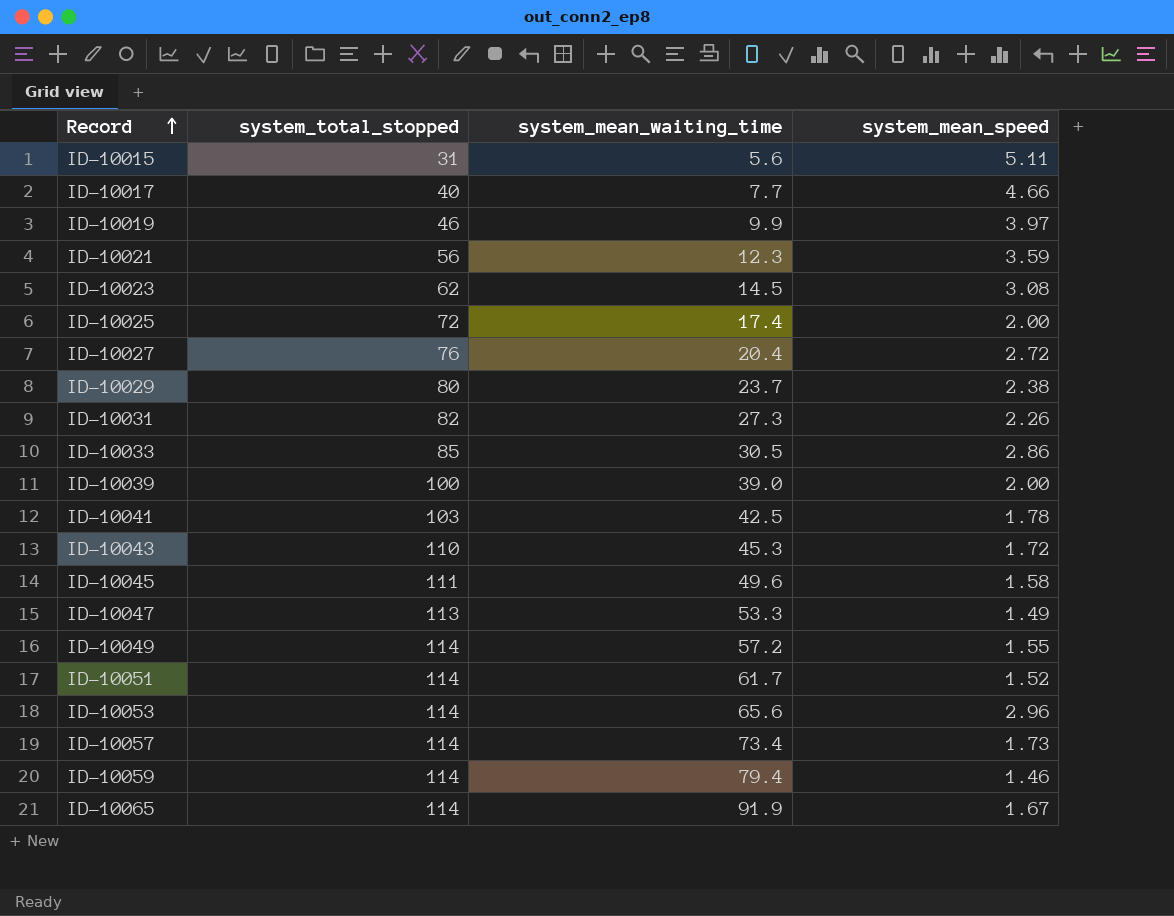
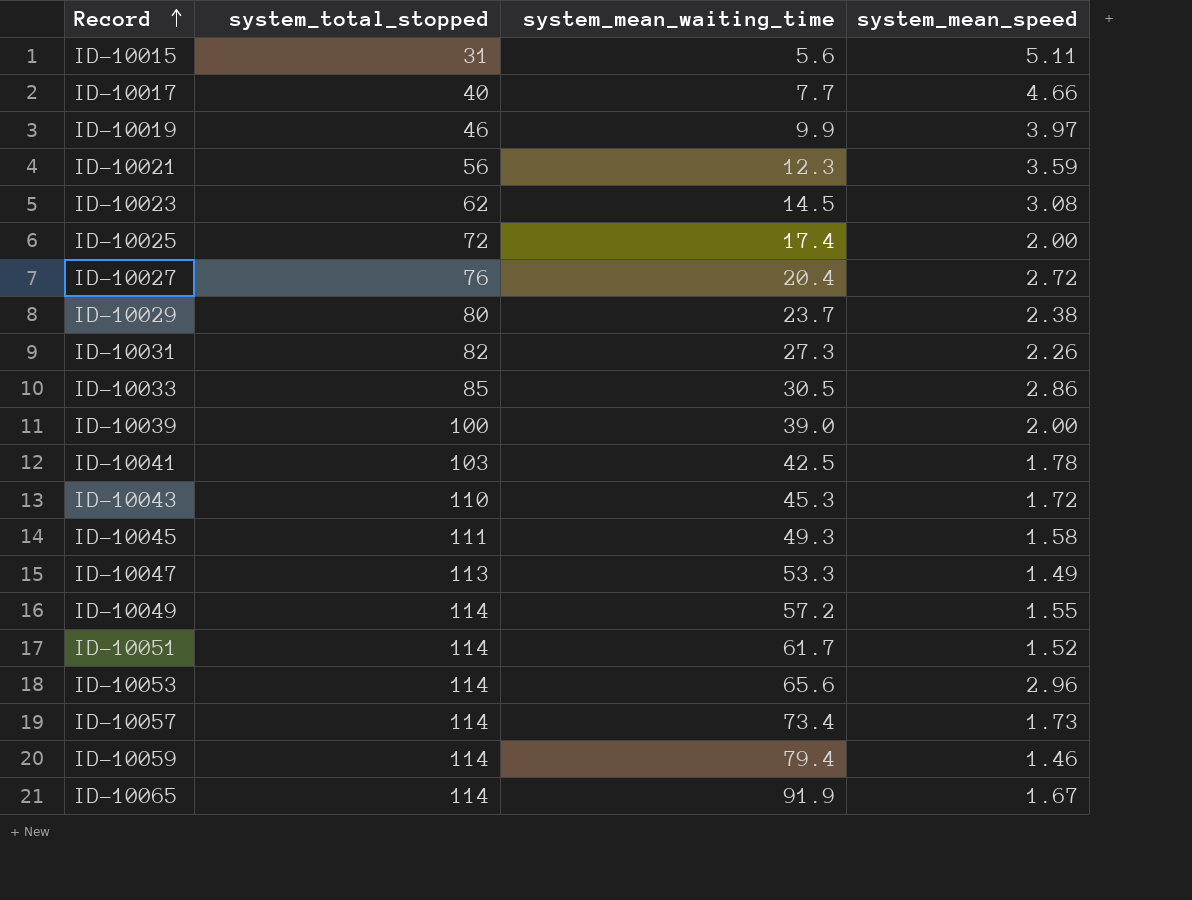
ID-10045 | system_mean_waiting_time: 49.6 -> 49.3

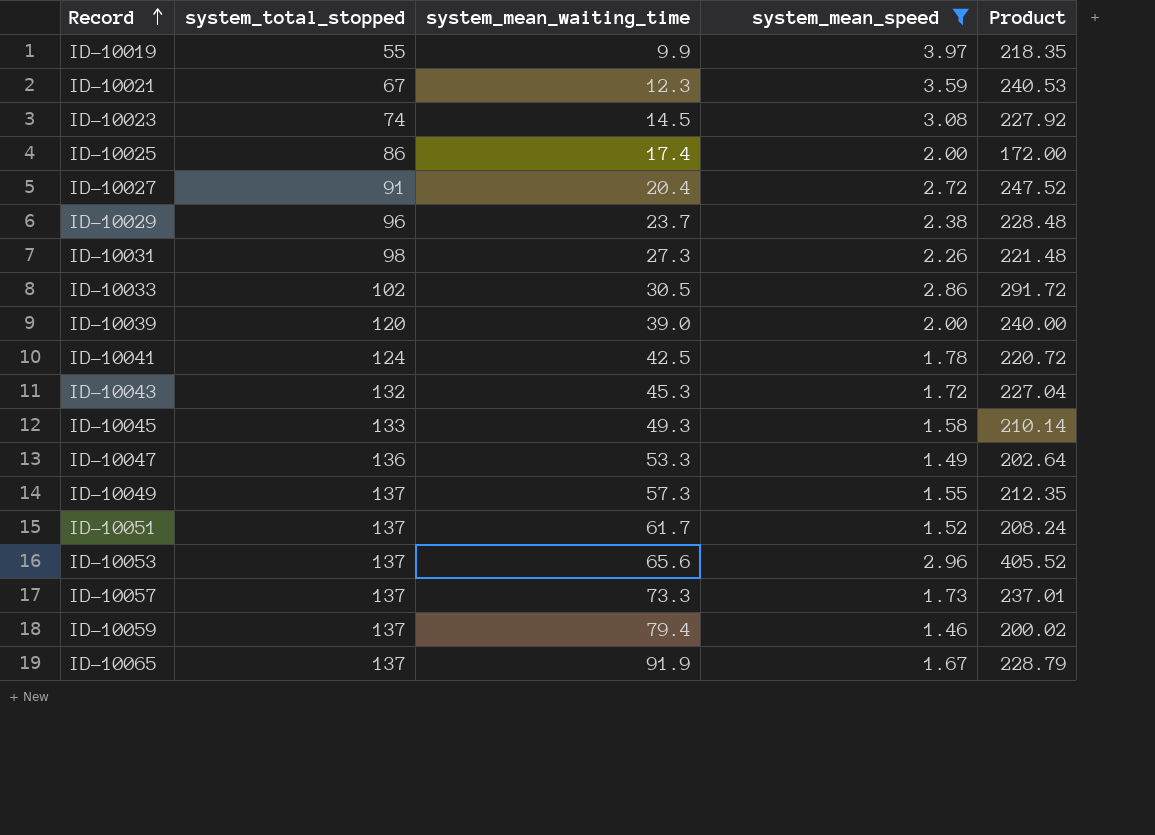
filter: none -> system_mean_speed <= 3.97
column Product | formula: none -> [system_total_stopped] * [system_mean_speed]
ID-10019 | system_total_stopped: 46 -> 55
ID-10021 | system_total_stopped: 56 -> 67
ID-10023 | system_total_stopped: 62 -> 74
ID-10025 | system_total_stopped: 72 -> 86
ID-10027 | system_total_stopped: 76 -> 91
ID-10029 | system_total_stopped: 80 -> 96
ID-10031 | system_total_stopped: 82 -> 98
ID-10033 | system_total_stopped: 85 -> 102
ID-10039 | system_total_stopped: 100 -> 120
ID-10041 | system_total_stopped: 103 -> 124
ID-10043 | system_total_stopped: 110 -> 132
ID-10045 | system_total_stopped: 111 -> 133
ID-10047 | system_total_stopped: 113 -> 136
ID-10049 | system_total_stopped: 114 -> 137
ID-10049 | system_mean_waiting_time: 57.2 -> 57.3
ID-10051 | system_total_stopped: 114 -> 137
ID-10053 | system_total_stopped: 114 -> 137
ID-10057 | system_total_stopped: 114 -> 137
ID-10057 | system_mean_waiting_time: 73.4 -> 73.3
ID-10059 | system_total_stopped: 114 -> 137
ID-10065 | system_total_stopped: 114 -> 137

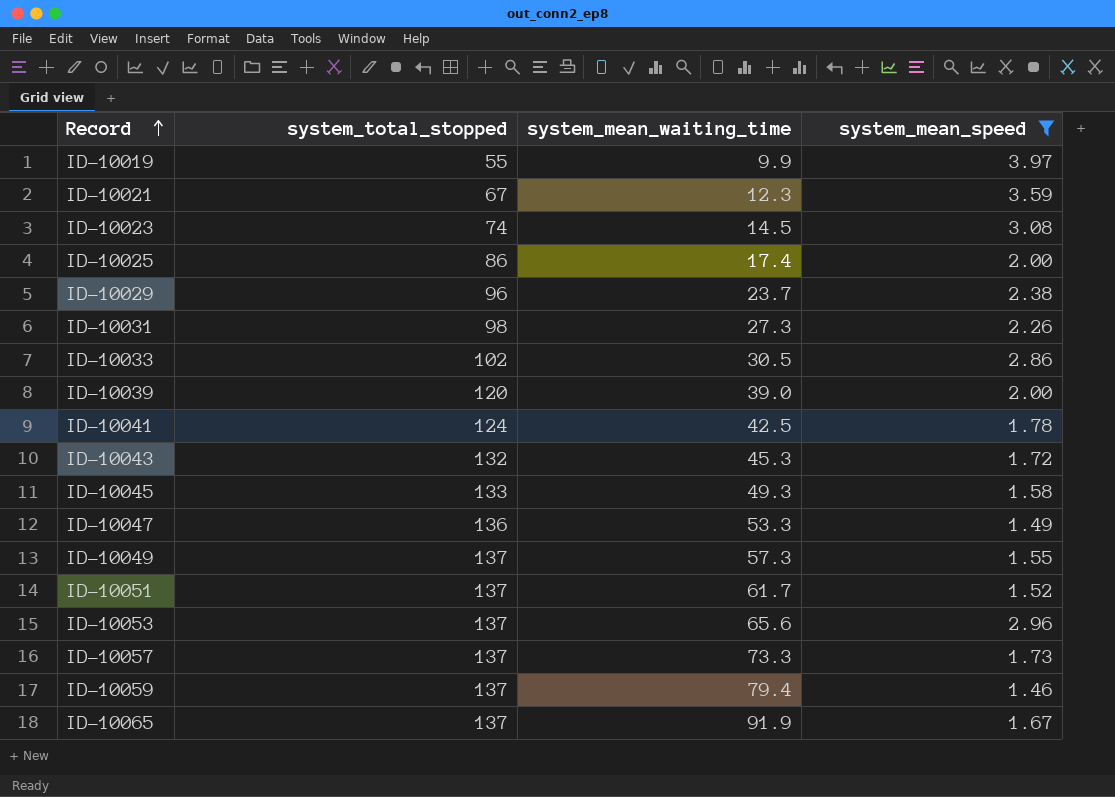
column Product | formula: [system_total_stopped] * [system_mean_speed] -> none
row ID-10027: 91 | 20.4 | 2.72 | 247.52 -> none

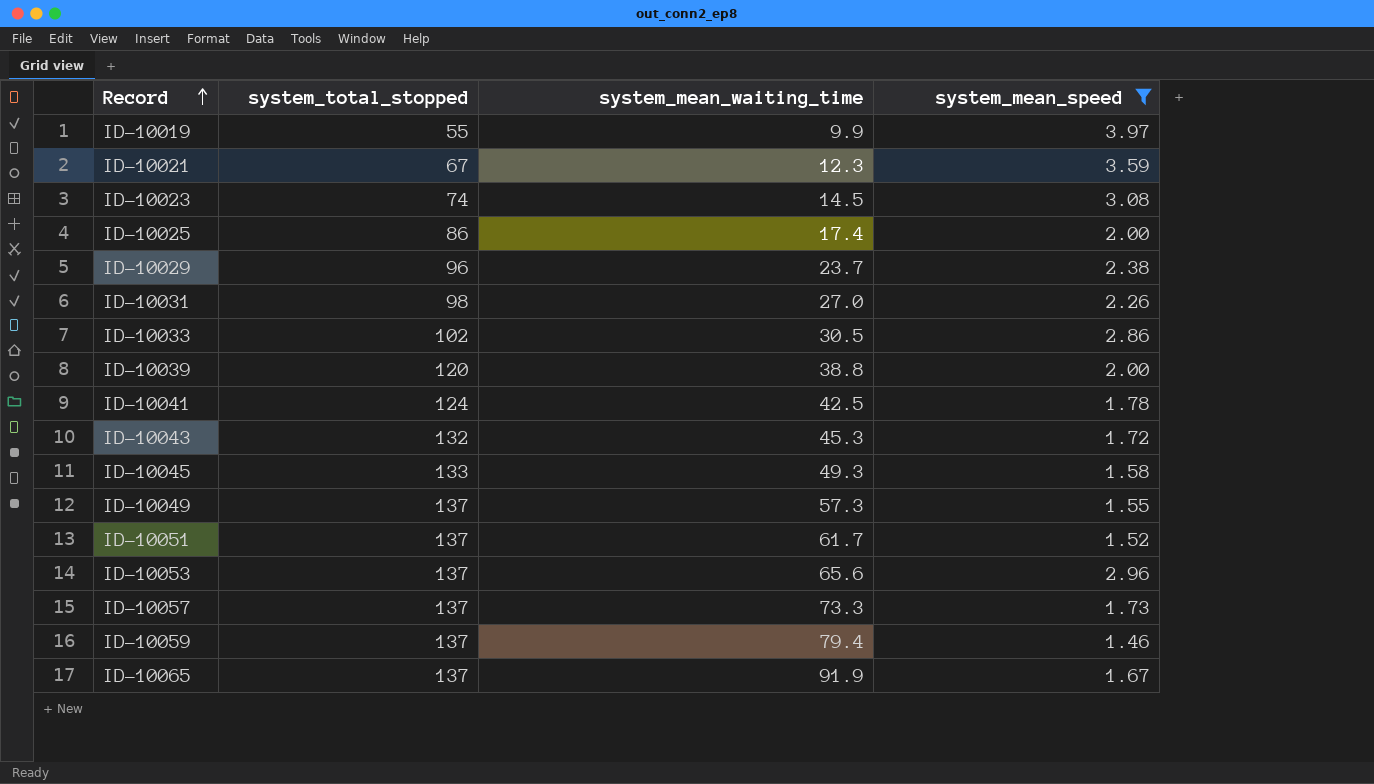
row ID-10047: 136 | 53.3 | 1.49 -> none
ID-10031 | system_mean_waiting_time: 27.3 -> 27.0
ID-10039 | system_mean_waiting_time: 39.0 -> 38.8

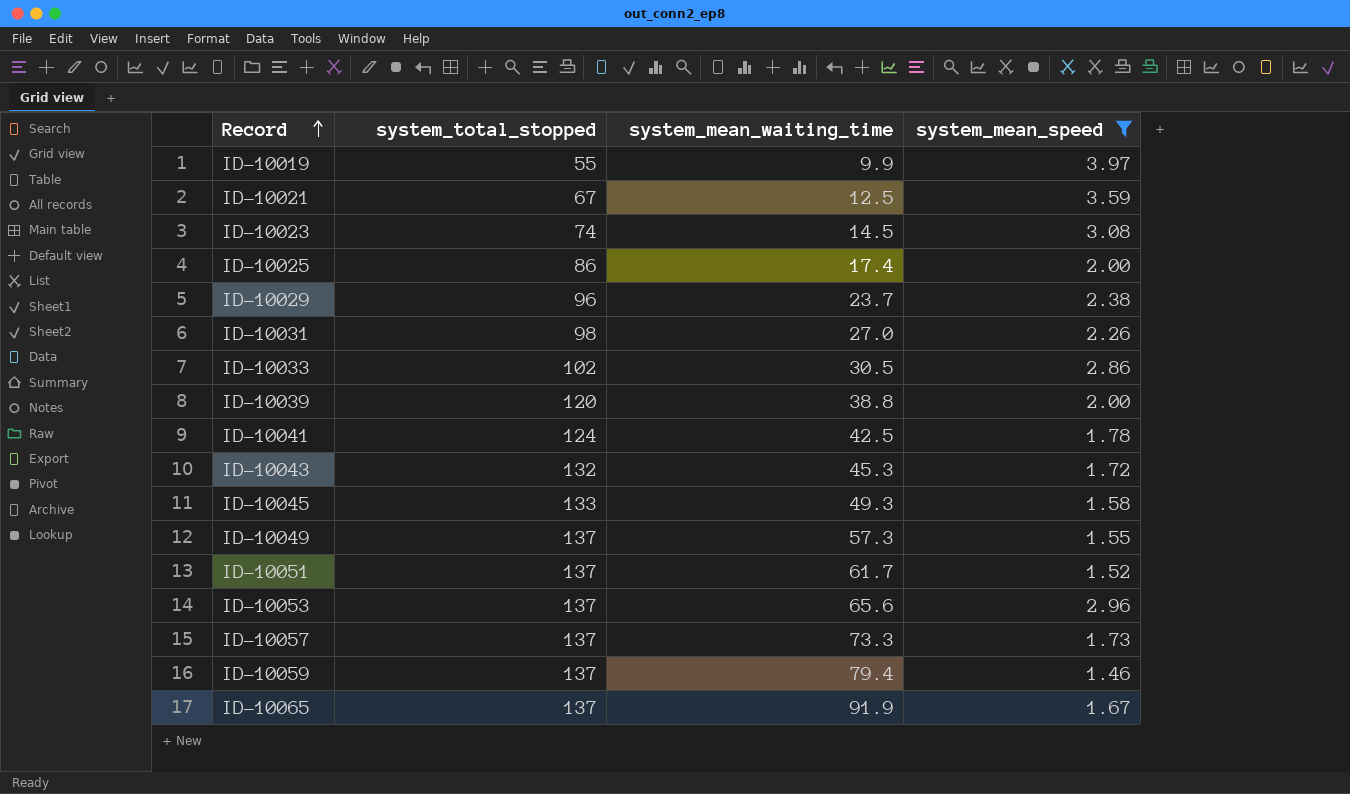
ID-10021 | system_mean_waiting_time: 12.3 -> 12.5

